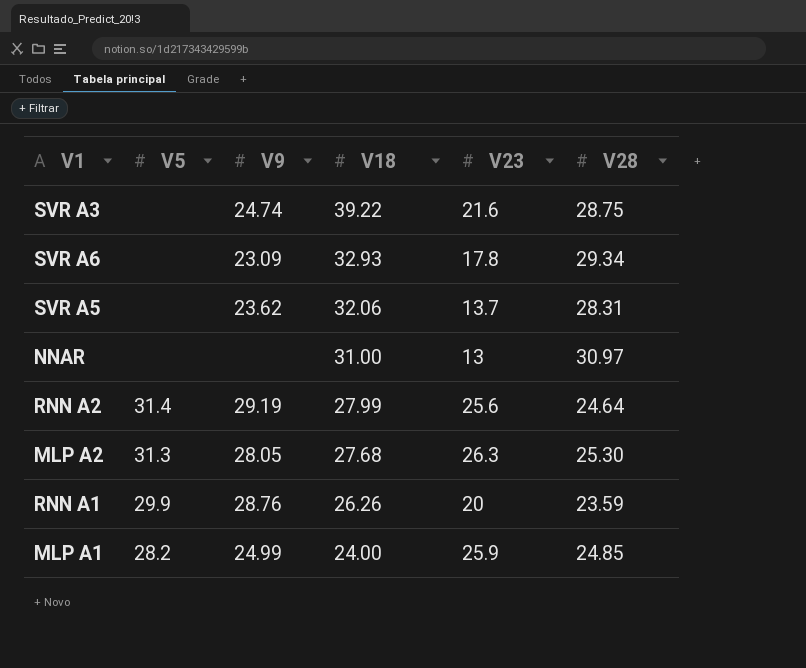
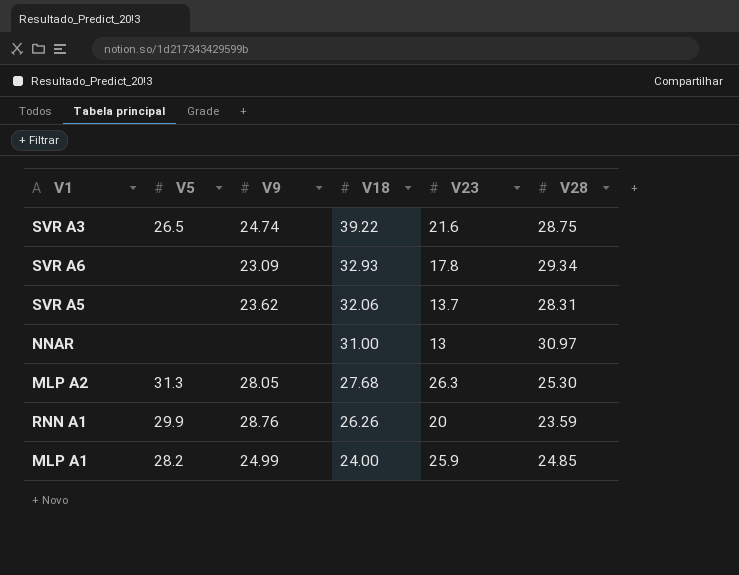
row RNN A2: 31.4 | 29.19 | 27.99 | 25.6 | 24.64 -> none
SVR A3 | V5: none -> 26.5

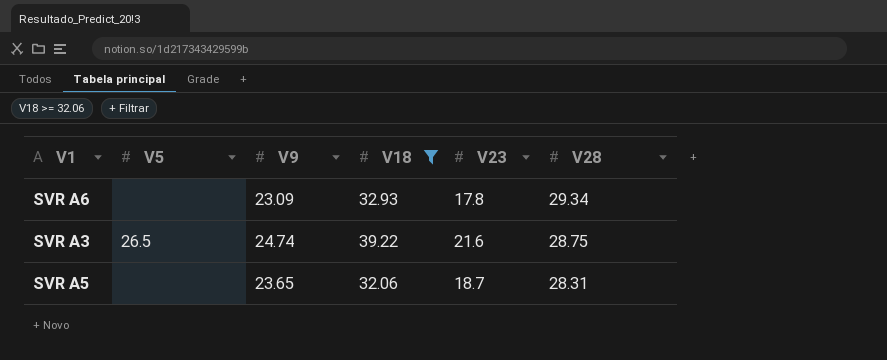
filter: none -> V18 >= 32.06
row order: V18 descending -> V28 descending
SVR A5 | V9: 23.62 -> 23.65
SVR A5 | V23: 13.7 -> 18.7

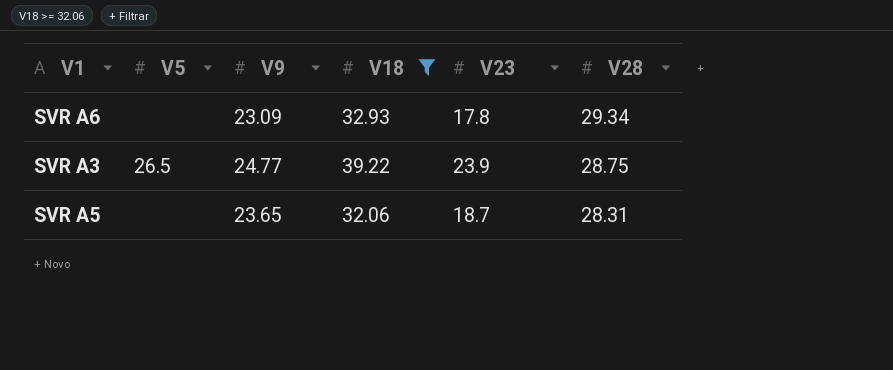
SVR A3 | V9: 24.74 -> 24.77
SVR A3 | V23: 21.6 -> 23.9

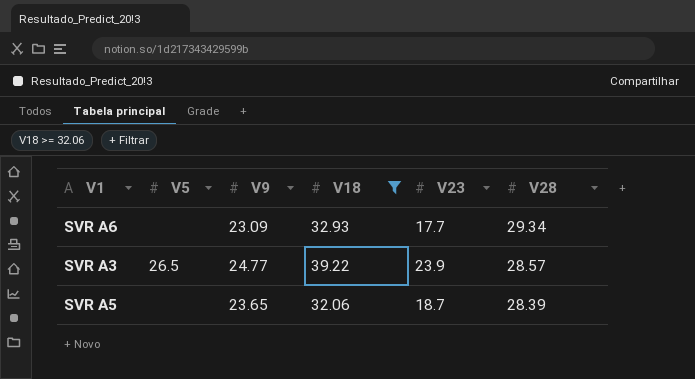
SVR A6 | V23: 17.8 -> 17.7
SVR A3 | V28: 28.75 -> 28.57
SVR A5 | V28: 28.31 -> 28.39

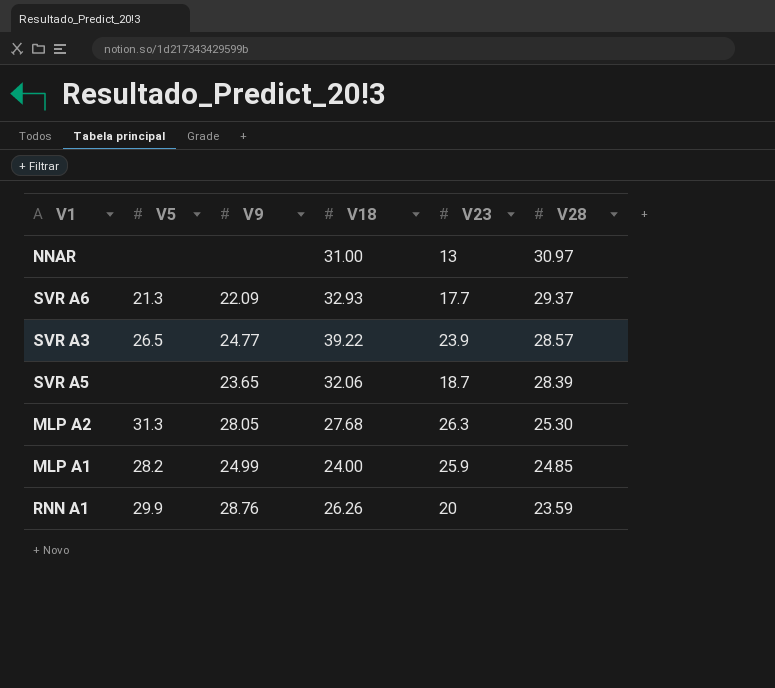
filter: V18 >= 32.06 -> none
SVR A6 | V5: none -> 21.3
SVR A6 | V9: 23.09 -> 22.09
SVR A6 | V28: 29.34 -> 29.37

